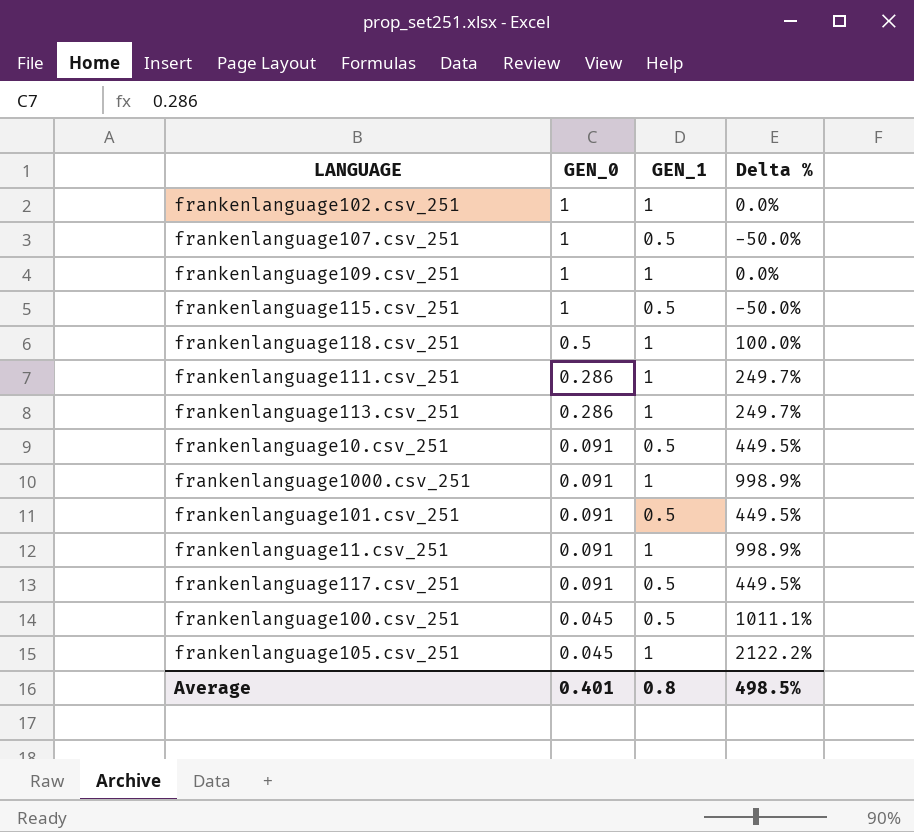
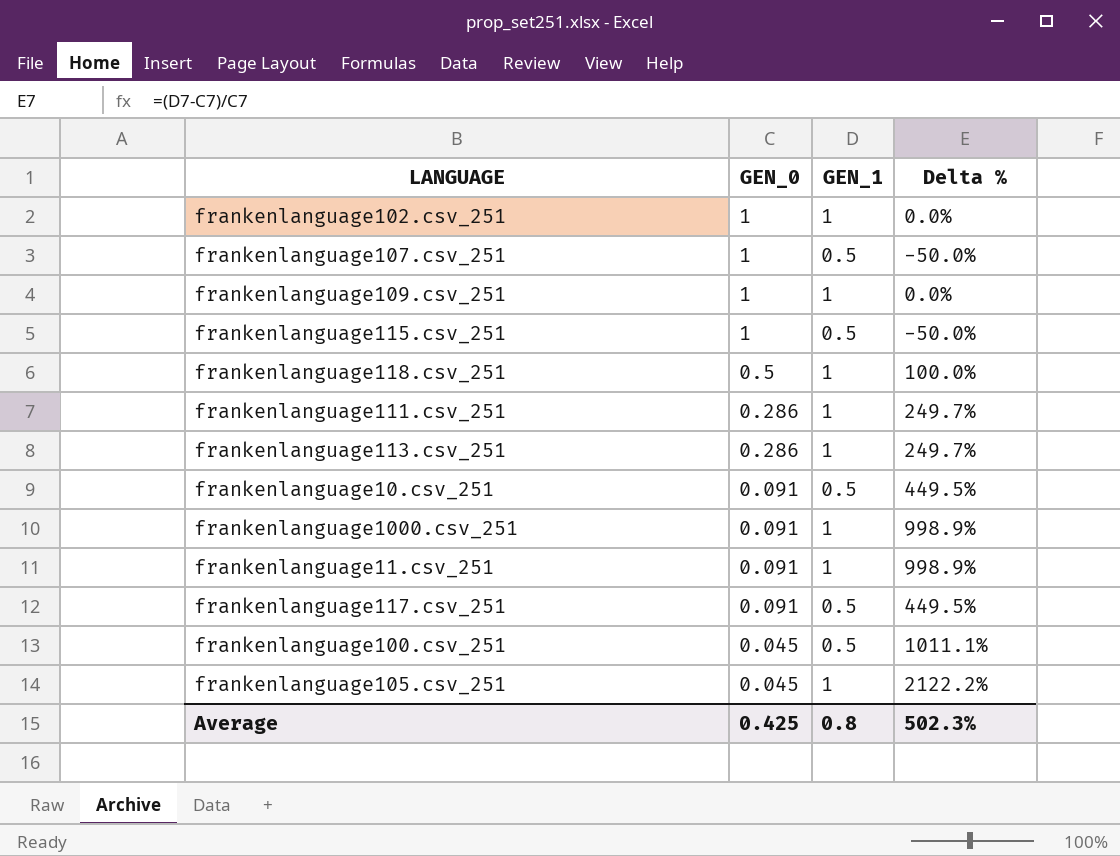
row frankenlanguage101.csv_251: 0.091 | 0.5 | 449.5% -> none
Average | GEN_0: 0.401 -> 0.425
Average | Delta %: 498.5% -> 502.3%

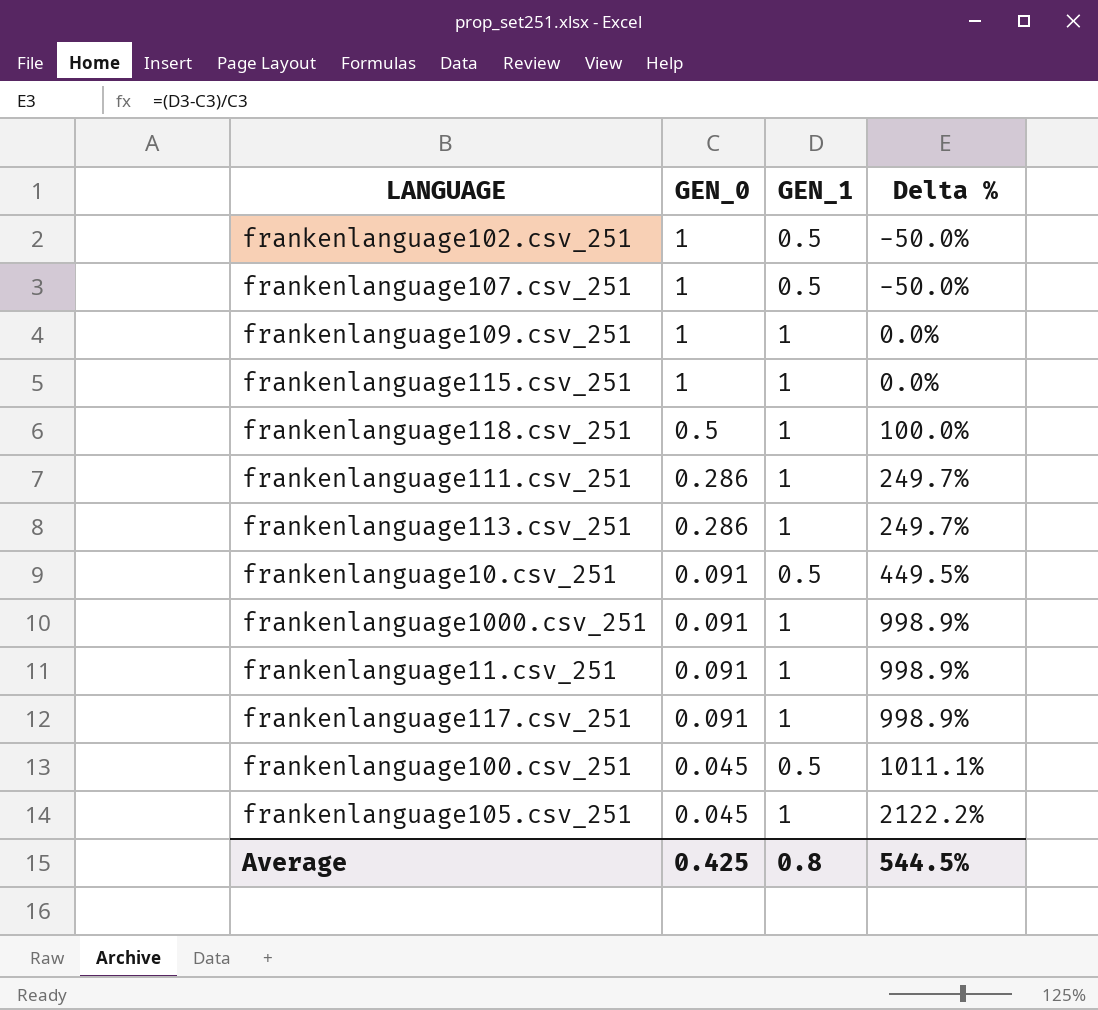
frankenlanguage102.csv_251 | GEN_1: 1 -> 0.5
frankenlanguage102.csv_251 | Delta %: 0.0% -> -50.0%
frankenlanguage115.csv_251 | GEN_1: 0.5 -> 1
frankenlanguage115.csv_251 | Delta %: -50.0% -> 0.0%
frankenlanguage117.csv_251 | GEN_1: 0.5 -> 1
frankenlanguage117.csv_251 | Delta %: 449.5% -> 998.9%
Average | Delta %: 502.3% -> 544.5%

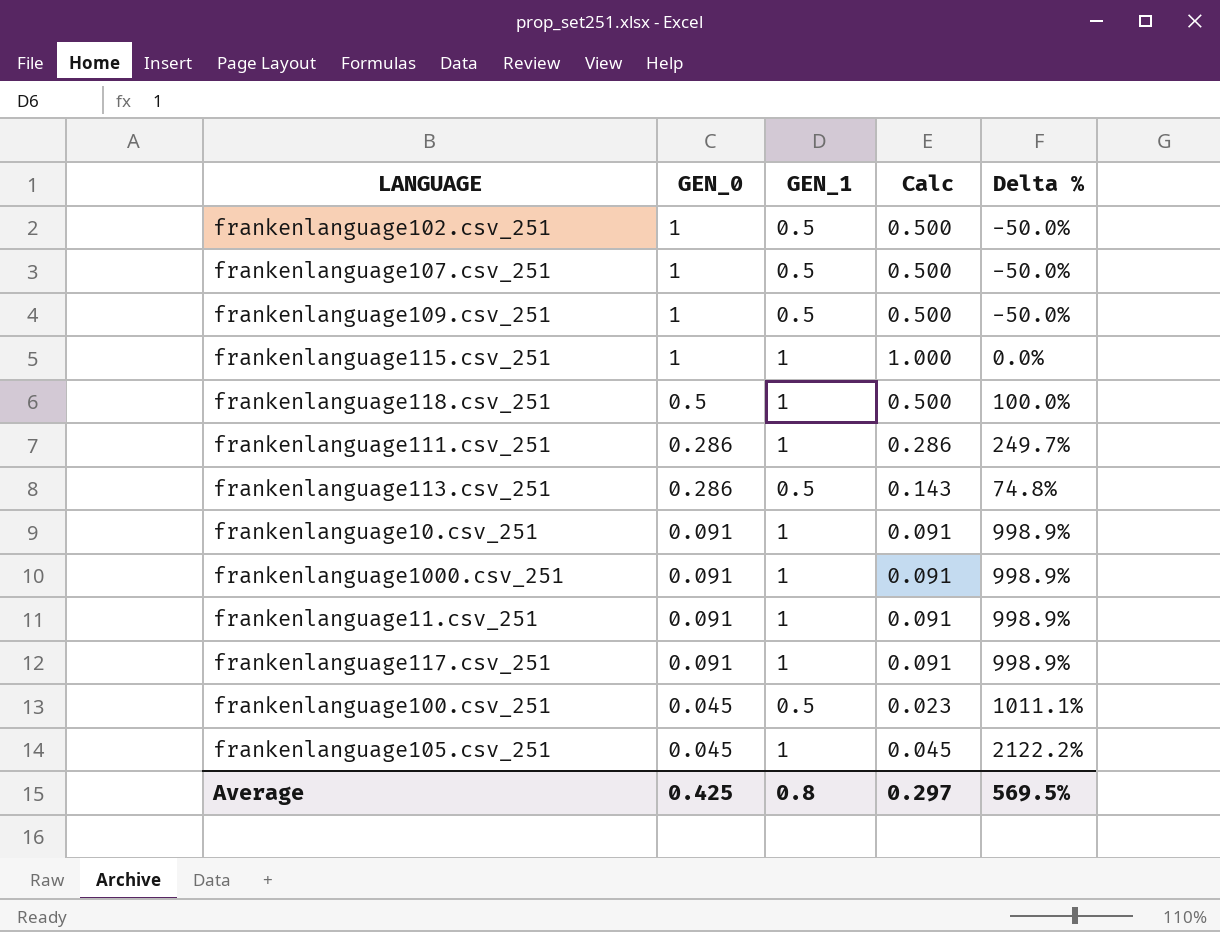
column Calc | formula: none -> [GEN_0] * [GEN_1]
frankenlanguage109.csv_251 | GEN_1: 1 -> 0.5
frankenlanguage109.csv_251 | Delta %: 0.0% -> -50.0%
frankenlanguage113.csv_251 | GEN_1: 1 -> 0.5
frankenlanguage113.csv_251 | Delta %: 249.7% -> 74.8%
frankenlanguage10.csv_251 | GEN_1: 0.5 -> 1
frankenlanguage10.csv_251 | Delta %: 449.5% -> 998.9%
Average | Delta %: 544.5% -> 569.5%

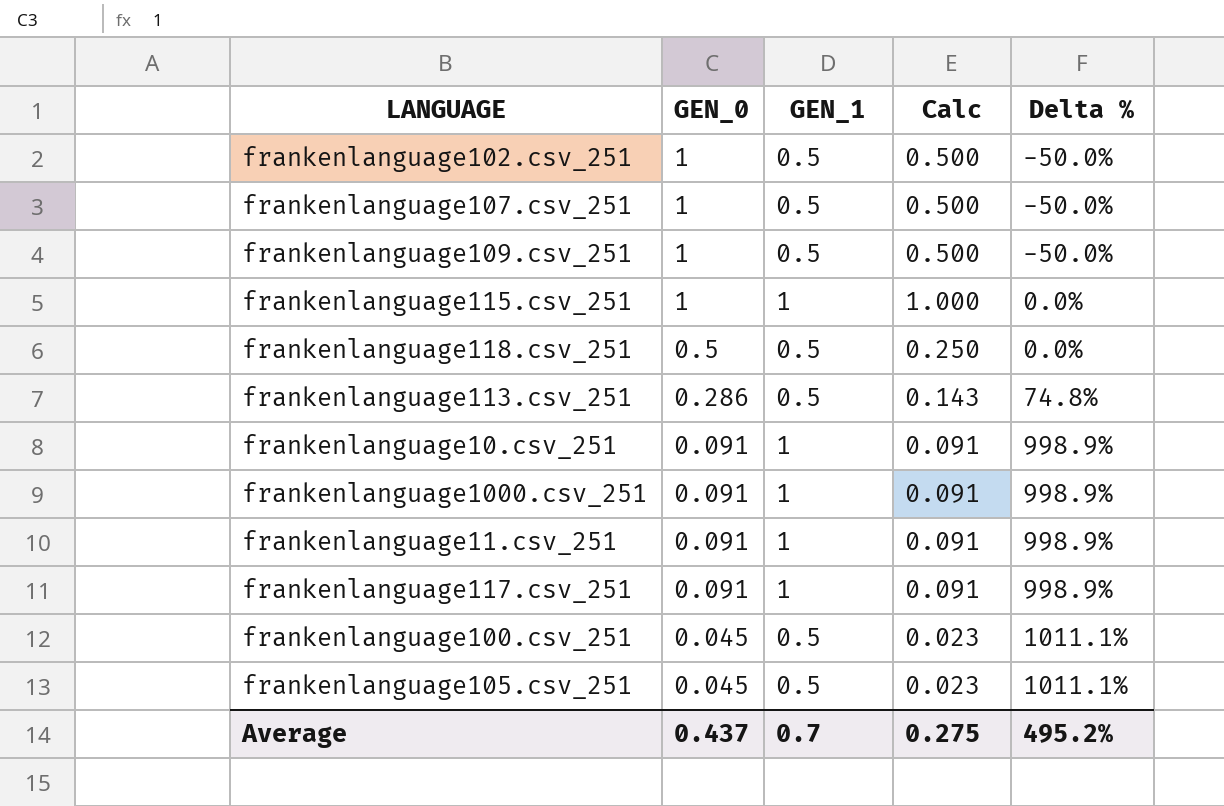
row frankenlanguage111.csv_251: 0.286 | 1 | 0.286 | 249.7% -> none
frankenlanguage118.csv_251 | GEN_1: 1 -> 0.5
frankenlanguage118.csv_251 | Calc: 0.500 -> 0.250
frankenlanguage118.csv_251 | Delta %: 100.0% -> 0.0%
frankenlanguage105.csv_251 | GEN_1: 1 -> 0.5
frankenlanguage105.csv_251 | Calc: 0.045 -> 0.023
frankenlanguage105.csv_251 | Delta %: 2122.2% -> 1011.1%
Average | GEN_0: 0.425 -> 0.437
Average | GEN_1: 0.8 -> 0.7
Average | Calc: 0.297 -> 0.275
Average | Delta %: 569.5% -> 495.2%

